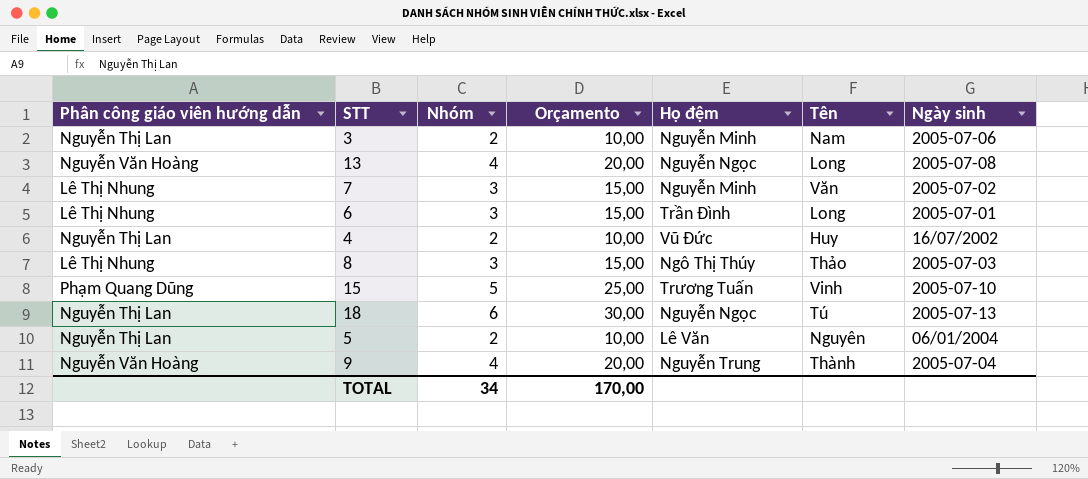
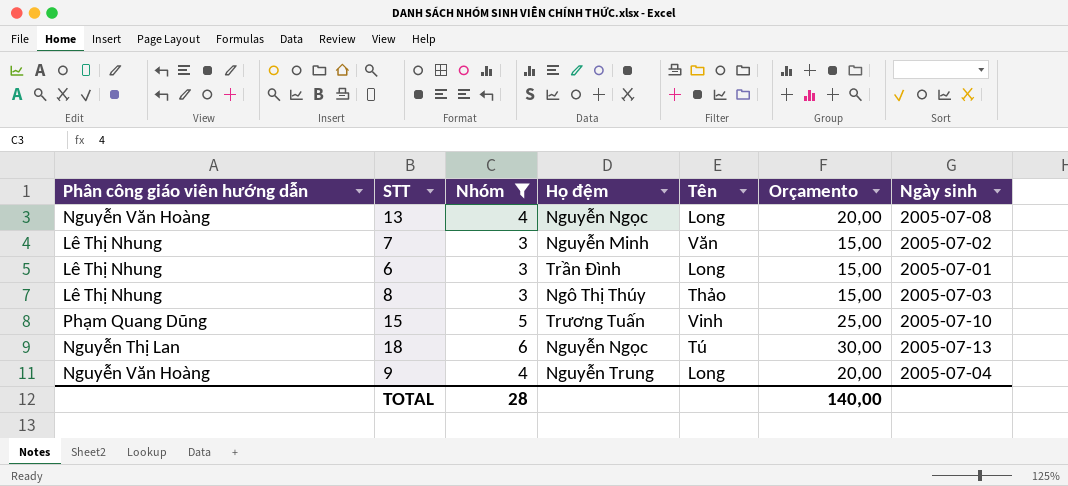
filter: none -> Nhóm != 2
column Orçamento | position: 4 -> 6
9 | Tên: Thành -> Long
TOTAL | Nhóm: 34 -> 28
TOTAL | Orçamento: 170,00 -> 140,00

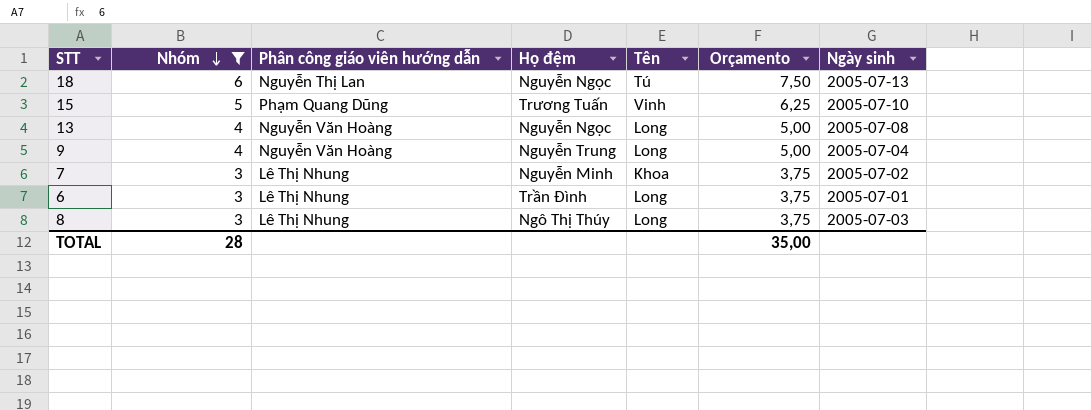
row order: none -> Nhóm descending
column Phân công giáo viên hướng dẫn | position: 1 -> 3
column Orçamento | formula: [Nhóm] * 5 -> [Nhóm] * 1,25
7 | Tên: Văn -> Khoa
8 | Tên: Thảo -> Long
TOTAL | Orçamento: 140,00 -> 35,00

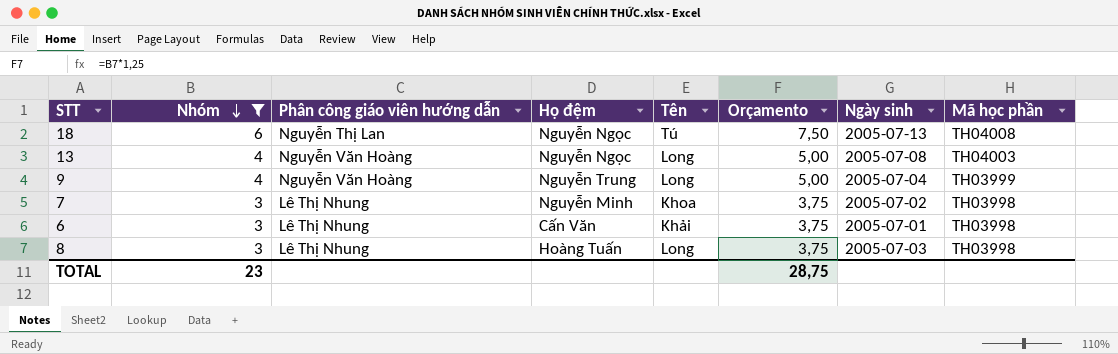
column Mã học phần | position: none -> 8
row 15: 5 | Phạm Quang Dũng | Trương Tuấn | Vinh | 6,25 | 2005-07-10 -> none
6 | Họ đệm: Trần Đình -> Cấn Văn
6 | Tên: Long -> Khải
8 | Họ đệm: Ngô Thị Thúy -> Hoàng Tuấn
TOTAL | Nhóm: 28 -> 23
TOTAL | Orçamento: 35,00 -> 28,75

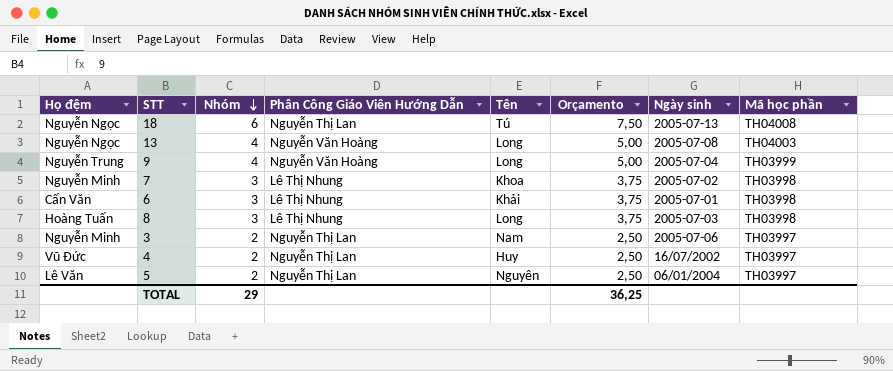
filter: Nhóm != 2 -> none
column Họ đệm | position: 4 -> 1
column name: Phân công giáo viên hướng dẫn -> Phân Công Giáo Viên Hướng Dẫn
TOTAL | Nhóm: 23 -> 29
TOTAL | Orçamento: 28,75 -> 36,25

